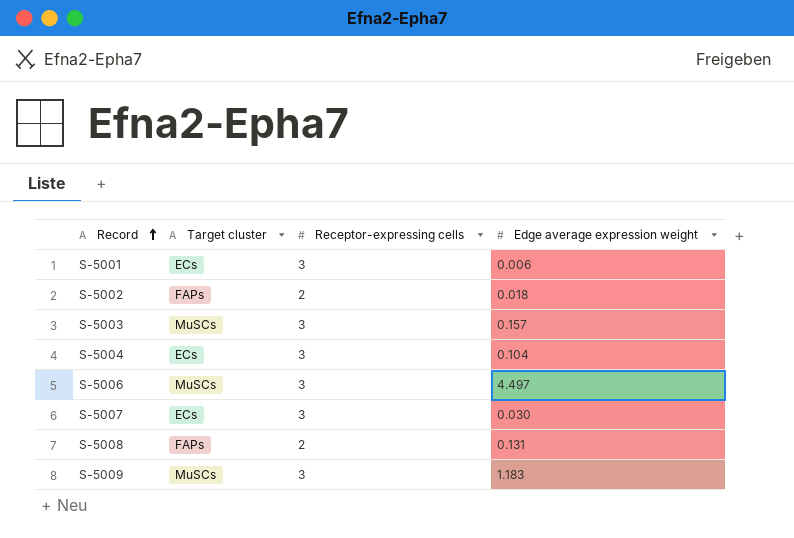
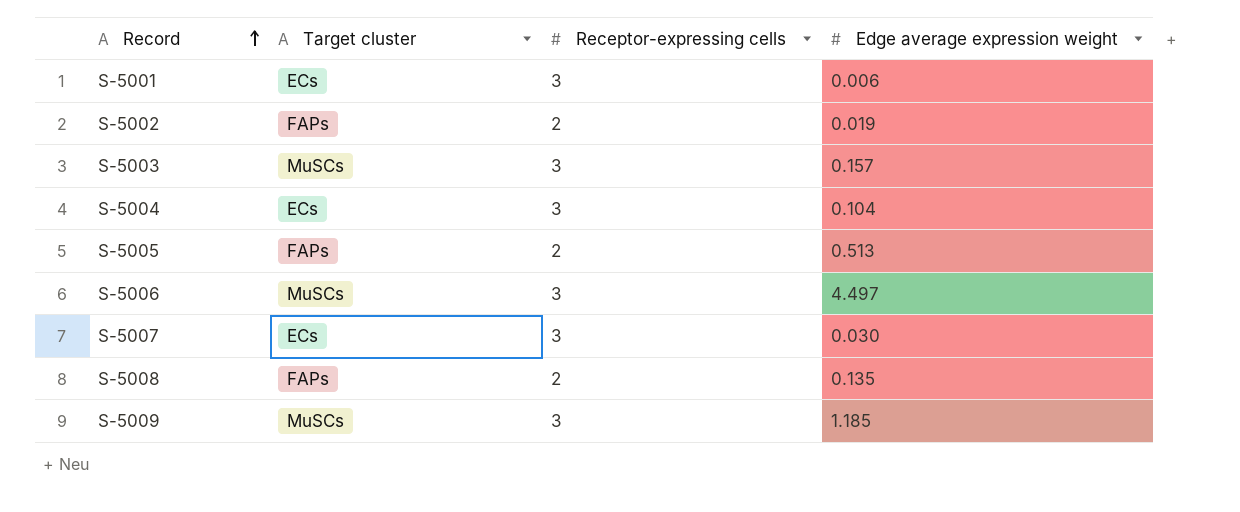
S-5002 | Edge average expression weight: 0.018 -> 0.019
row S-5005: none -> FAPs | 2 | 0.513
S-5008 | Edge average expression weight: 0.131 -> 0.135
S-5009 | Edge average expression weight: 1.183 -> 1.185

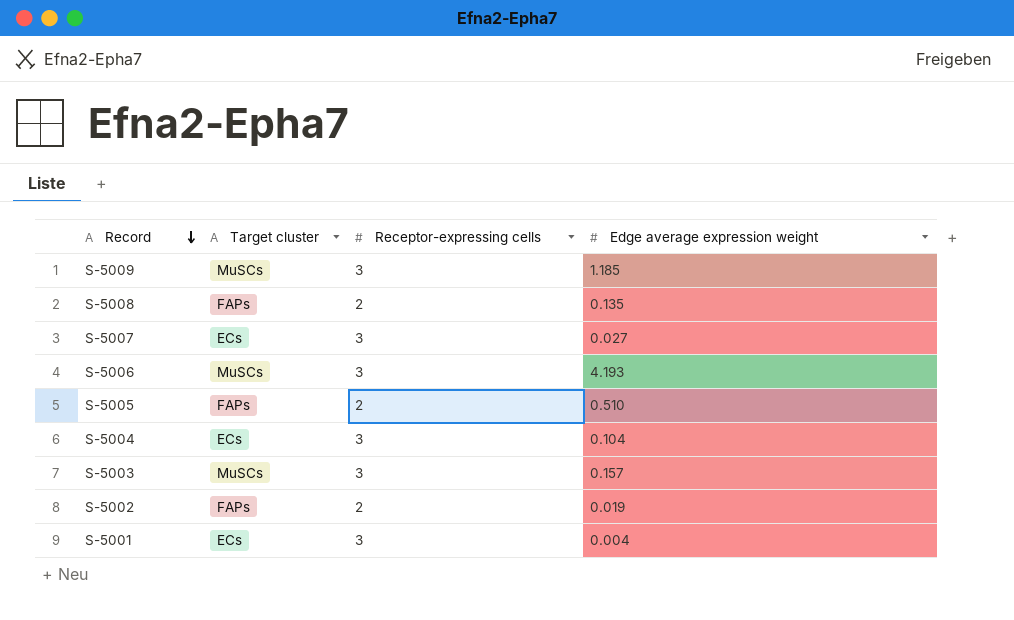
row order: Record ascending -> Record descending
S-5007 | Edge average expression weight: 0.030 -> 0.027
S-5006 | Edge average expression weight: 4.497 -> 4.193
S-5005 | Edge average expression weight: 0.513 -> 0.510
S-5001 | Edge average expression weight: 0.006 -> 0.004

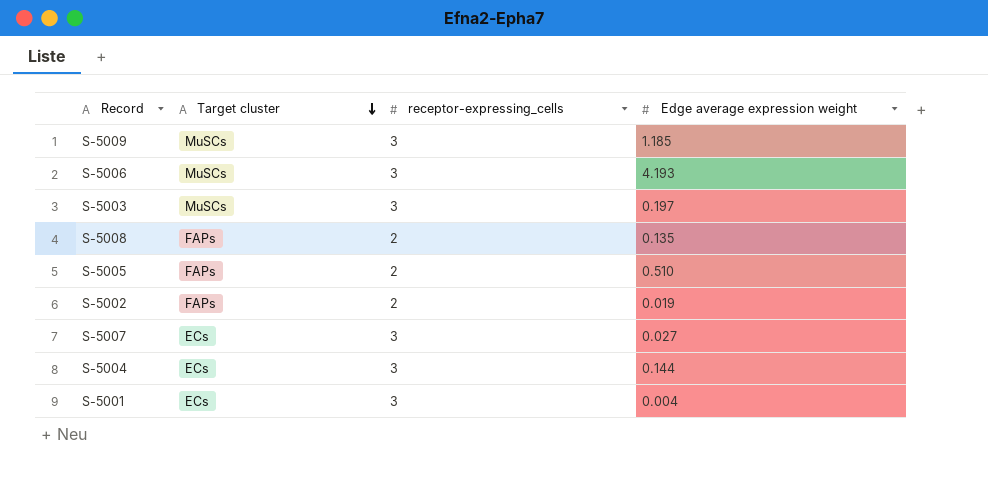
row order: Record descending -> Target cluster descending
column name: Receptor-expressing cells -> receptor-expressing_cells
S-5003 | Edge average expression weight: 0.157 -> 0.197
S-5004 | Edge average expression weight: 0.104 -> 0.144

